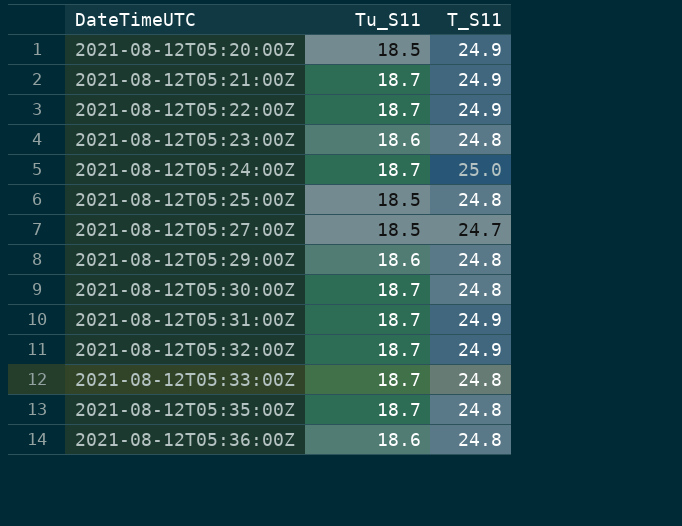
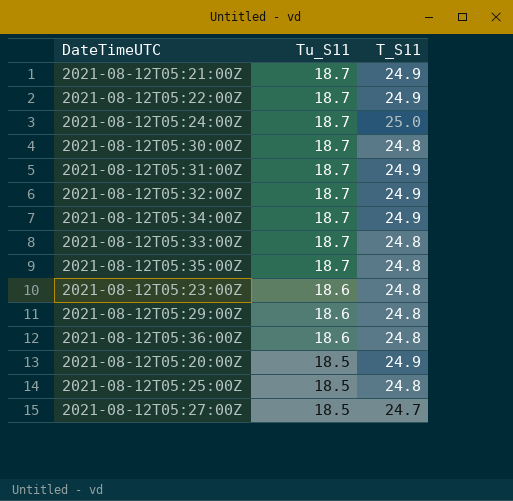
row order: DateTimeUTC ascending -> Tu_S11 descending
row 2021-08-12T05:34:00Z: none -> 18.7 | 24.9

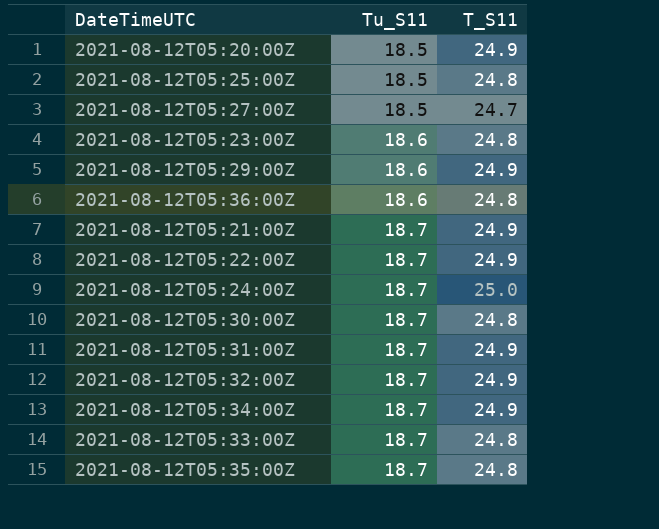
row order: Tu_S11 descending -> Tu_S11 ascending
2021-08-12T05:29:00Z | T_S11: 24.8 -> 24.9

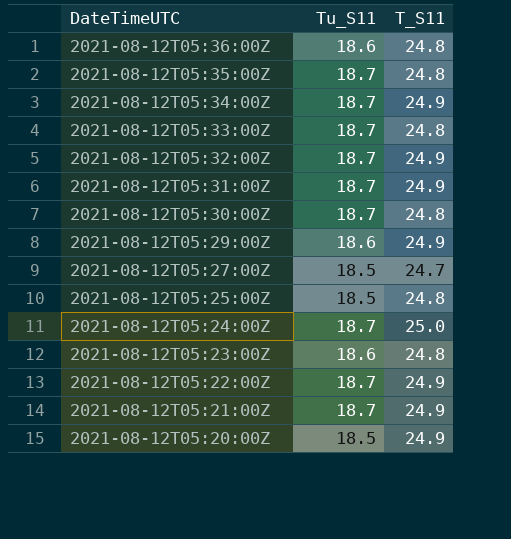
row order: Tu_S11 ascending -> DateTimeUTC descending

